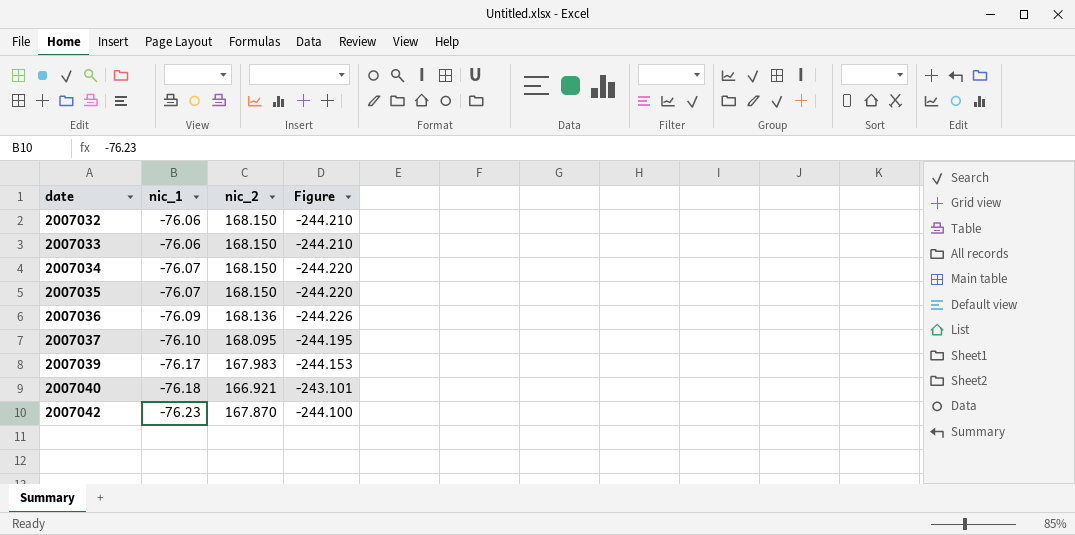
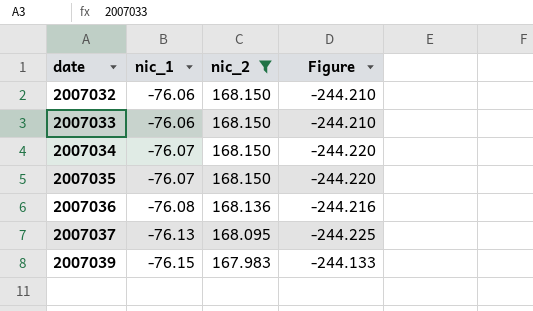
filter: none -> nic_2 >= 167.983
2007036 | nic_1: -76.09 -> -76.08
2007036 | Figure: -244.226 -> -244.216
2007037 | nic_1: -76.10 -> -76.13
2007037 | Figure: -244.195 -> -244.225
2007039 | nic_1: -76.17 -> -76.15
2007039 | Figure: -244.153 -> -244.133

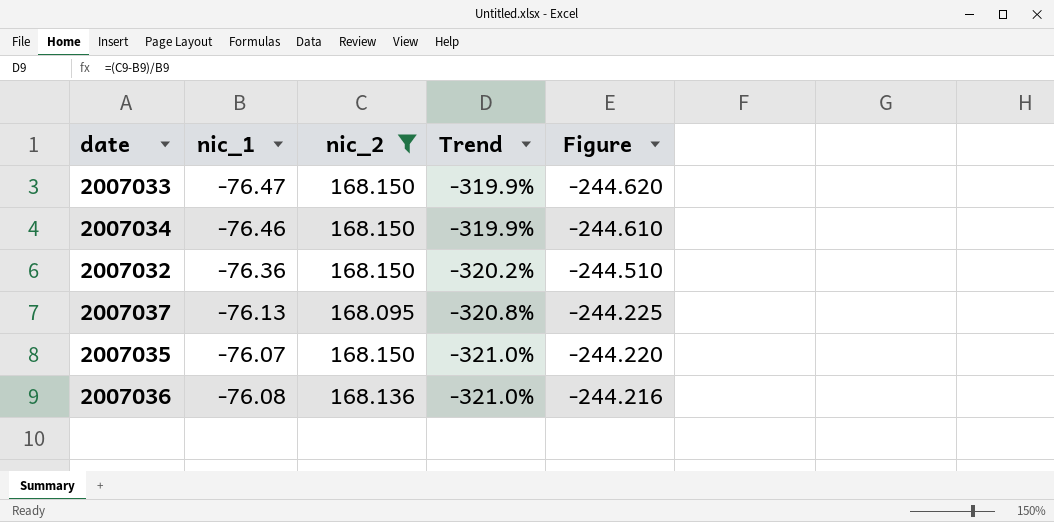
row order: date ascending -> Trend descending
column Trend | formula: none -> ([nic_2] - [nic_1]) / [nic_1]
row 2007039: -76.15 | 167.983 | -244.133 -> none
2007033 | nic_1: -76.06 -> -76.47
2007033 | Figure: -244.210 -> -244.620
2007034 | nic_1: -76.07 -> -76.46
2007034 | Figure: -244.220 -> -244.610
2007032 | nic_1: -76.06 -> -76.36
2007032 | Figure: -244.210 -> -244.510

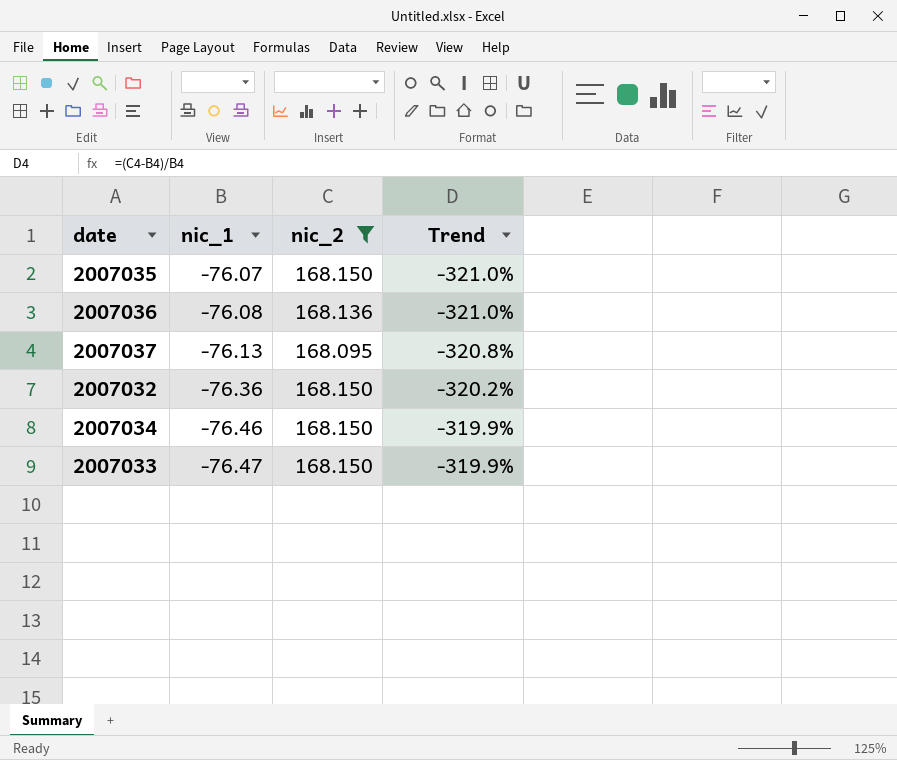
row order: Trend descending -> nic_1 descending
column Figure | formula: [nic_1] - [nic_2] -> none

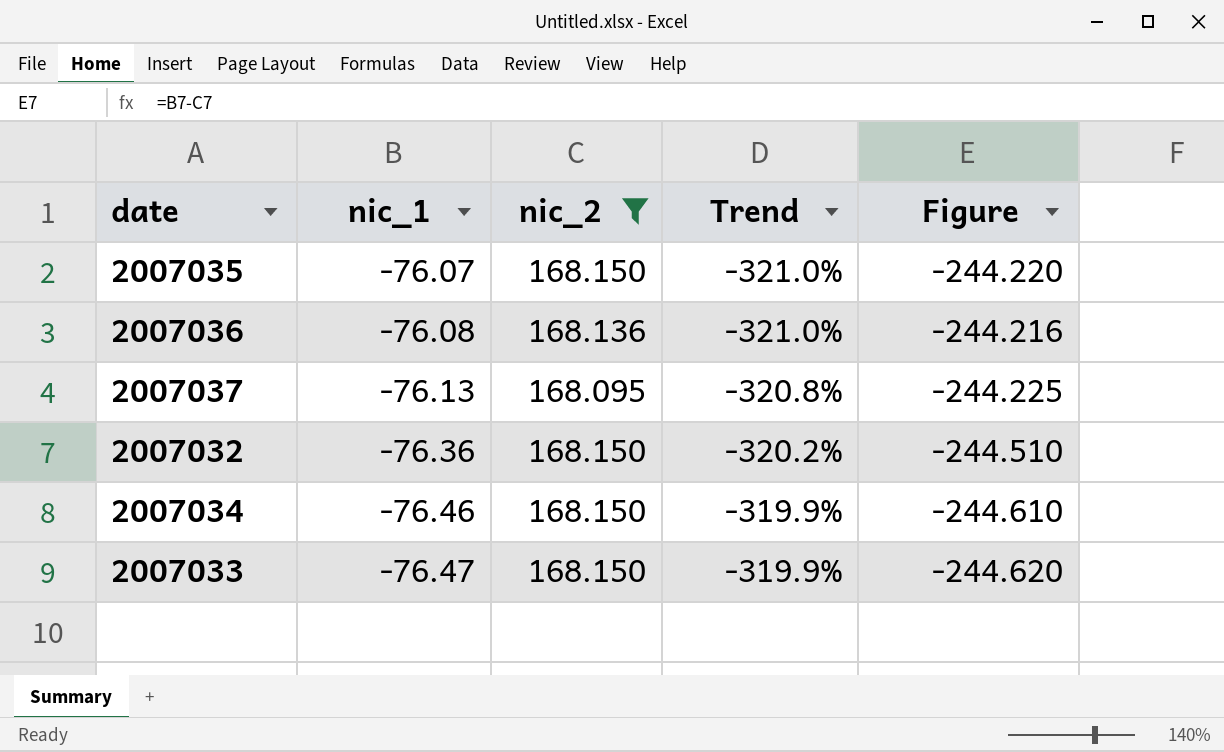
column Figure | formula: none -> [nic_1] - [nic_2]

